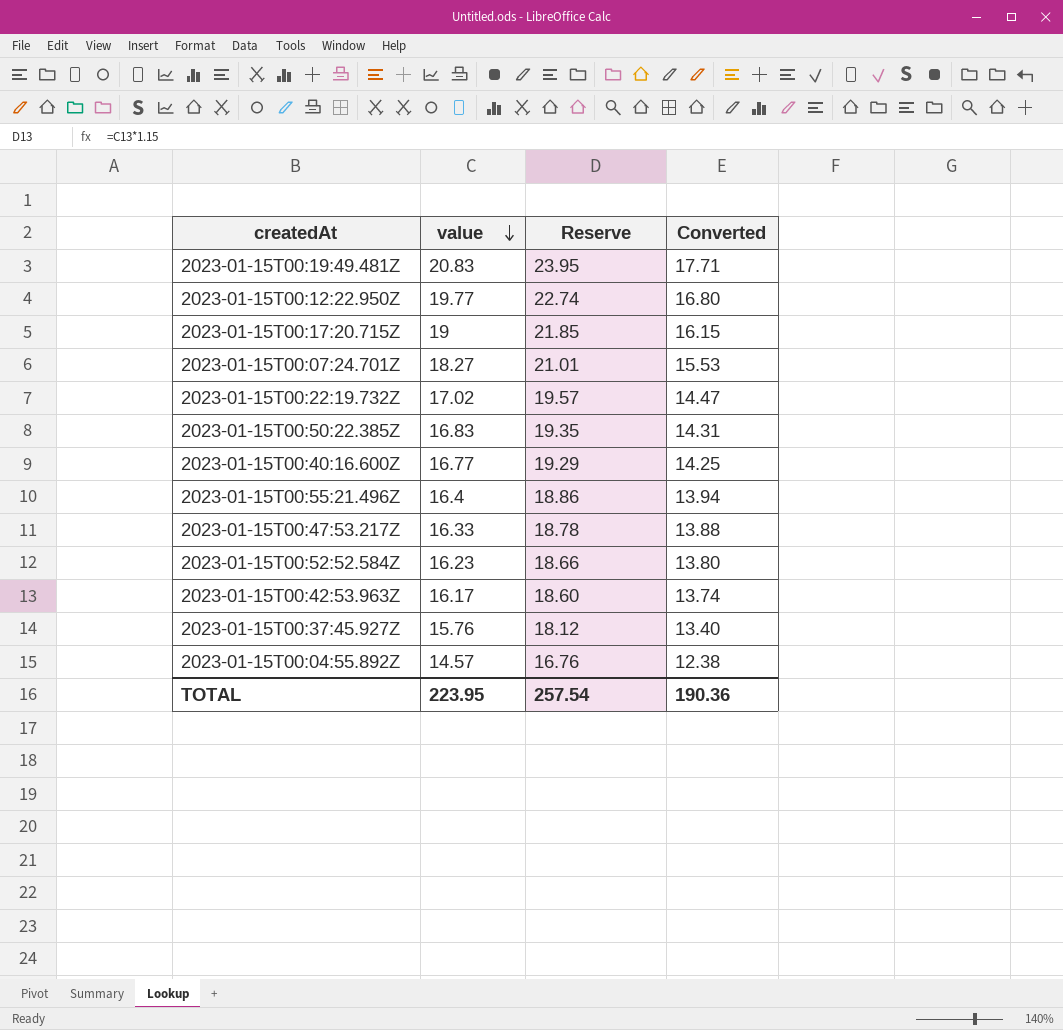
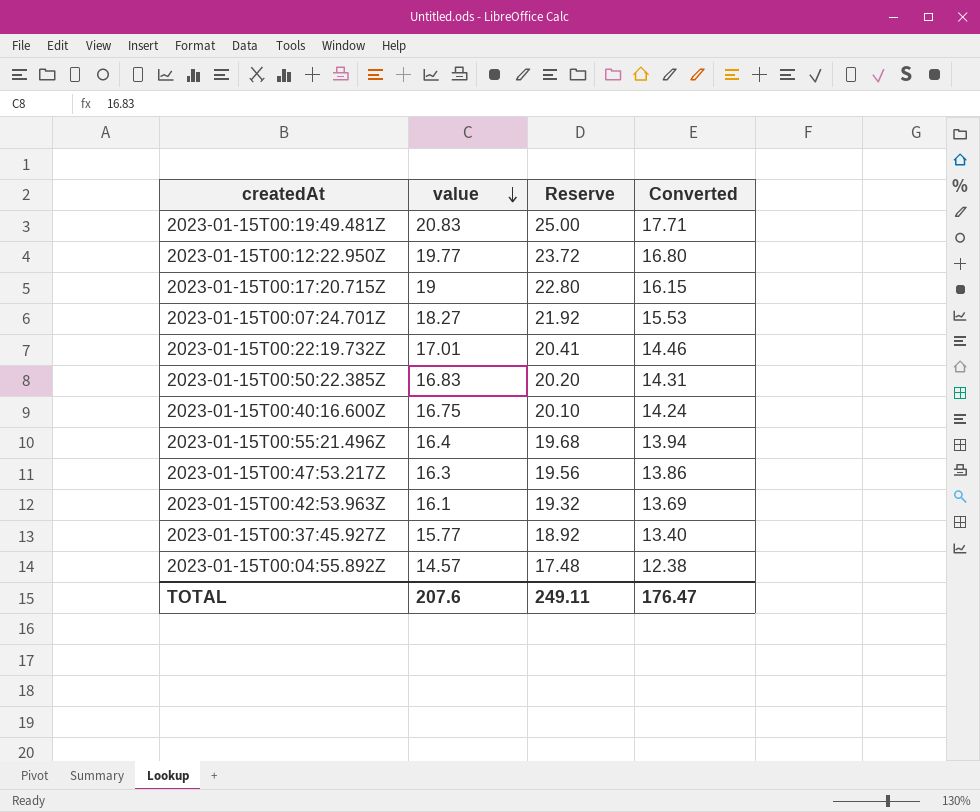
column Reserve | formula: [value] * 1.15 -> [value] * 1.2
row 2023-01-15T00:52:52.584Z: 16.23 | 18.66 | 13.80 -> none
2023-01-15T00:22:19.732Z | value: 17.02 -> 17.01
2023-01-15T00:22:19.732Z | Converted: 14.47 -> 14.46
2023-01-15T00:40:16.600Z | value: 16.77 -> 16.75
2023-01-15T00:40:16.600Z | Converted: 14.25 -> 14.24
2023-01-15T00:47:53.217Z | value: 16.33 -> 16.3
2023-01-15T00:47:53.217Z | Converted: 13.88 -> 13.86
2023-01-15T00:42:53.963Z | value: 16.17 -> 16.1
2023-01-15T00:42:53.963Z | Converted: 13.74 -> 13.69
2023-01-15T00:37:45.927Z | value: 15.76 -> 15.77
TOTAL | value: 223.95 -> 207.6
TOTAL | Reserve: 257.54 -> 249.11
TOTAL | Converted: 190.36 -> 176.47

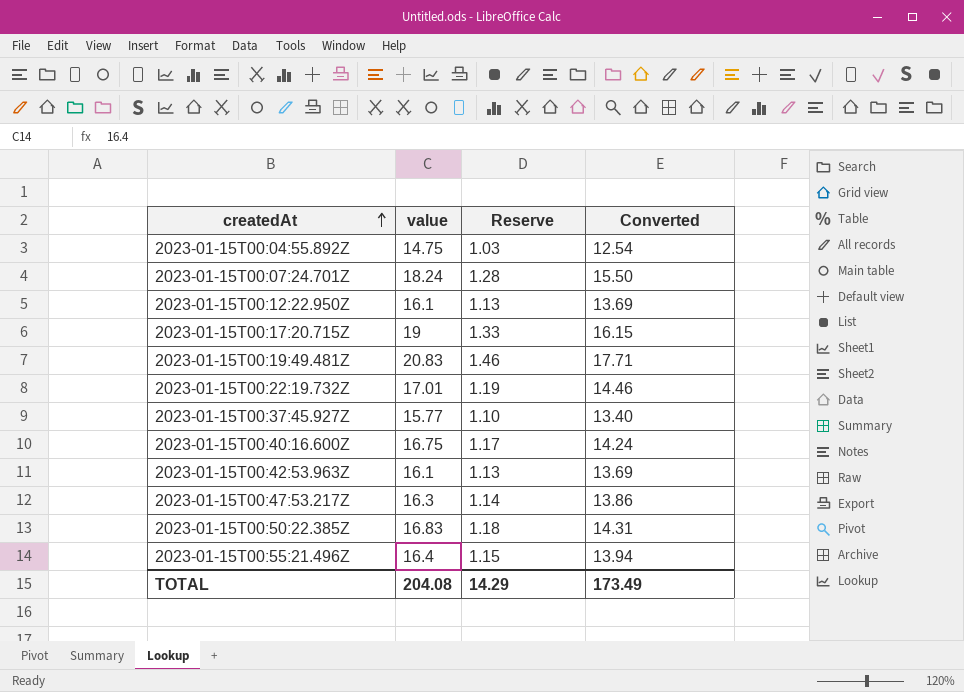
row order: value descending -> createdAt ascending
column Reserve | formula: [value] * 1.2 -> [value] * 0.07
2023-01-15T00:04:55.892Z | value: 14.57 -> 14.75
2023-01-15T00:04:55.892Z | Converted: 12.38 -> 12.54
2023-01-15T00:07:24.701Z | value: 18.27 -> 18.24
2023-01-15T00:07:24.701Z | Converted: 15.53 -> 15.50
2023-01-15T00:12:22.950Z | value: 19.77 -> 16.1
2023-01-15T00:12:22.950Z | Converted: 16.80 -> 13.69
TOTAL | value: 207.6 -> 204.08
TOTAL | Reserve: 249.11 -> 14.29
TOTAL | Converted: 176.47 -> 173.49

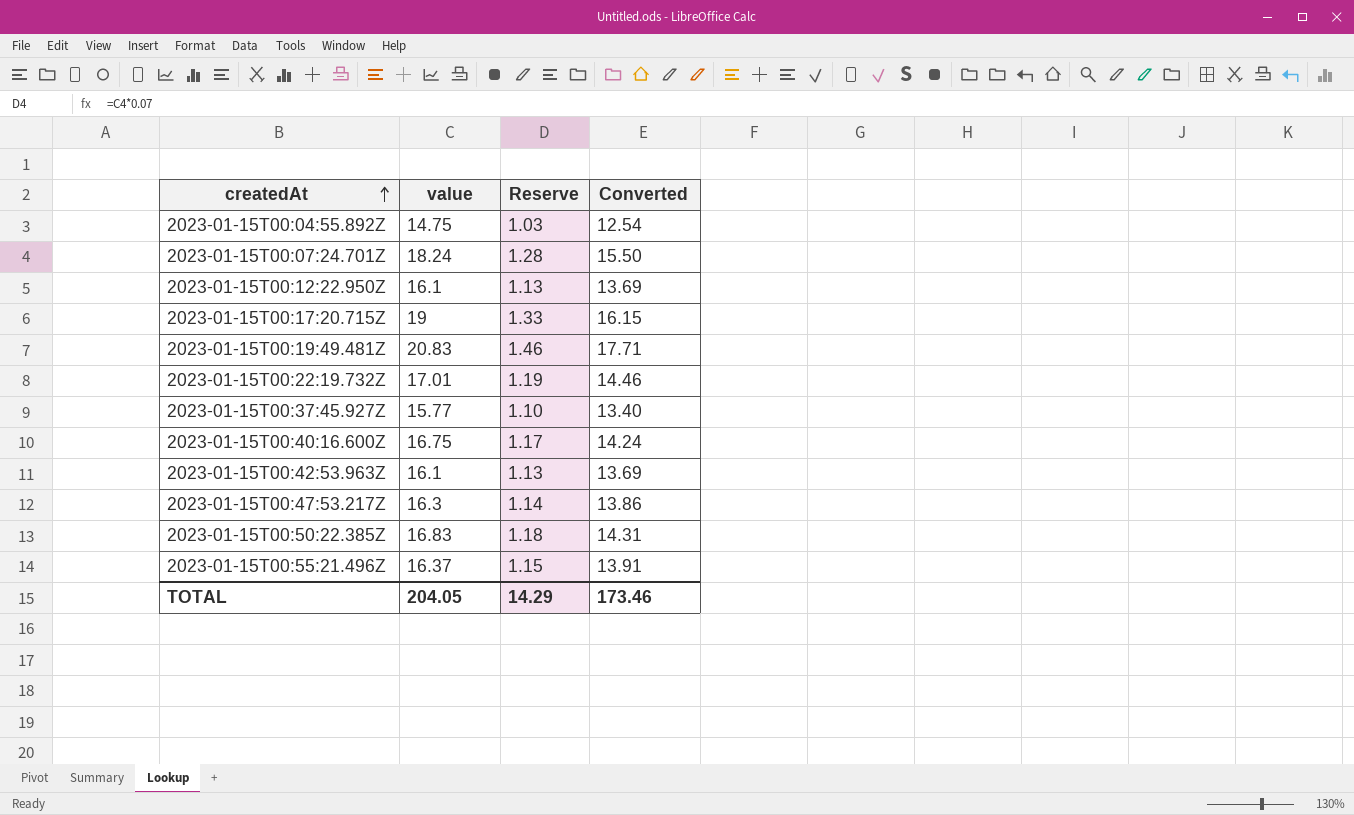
2023-01-15T00:55:21.496Z | value: 16.4 -> 16.37
2023-01-15T00:55:21.496Z | Converted: 13.94 -> 13.91
TOTAL | value: 204.08 -> 204.05
TOTAL | Converted: 173.49 -> 173.46

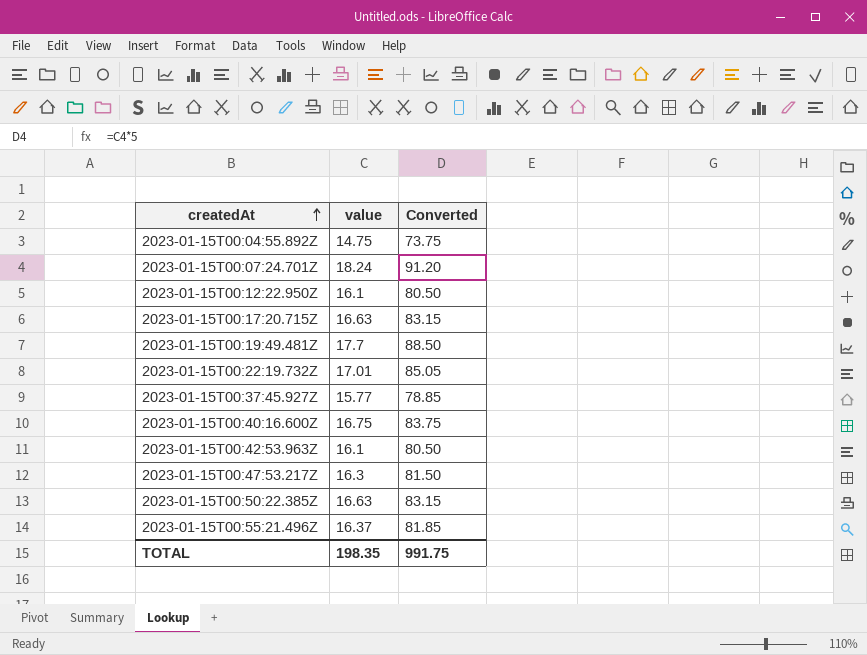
column Reserve | formula: [value] * 0.07 -> none
column Converted | formula: [value] * 0.85 -> [value] * 5
2023-01-15T00:17:20.715Z | value: 19 -> 16.63
2023-01-15T00:19:49.481Z | value: 20.83 -> 17.7
2023-01-15T00:50:22.385Z | value: 16.83 -> 16.63
TOTAL | value: 204.05 -> 198.35
TOTAL | Converted: 173.46 -> 991.75

